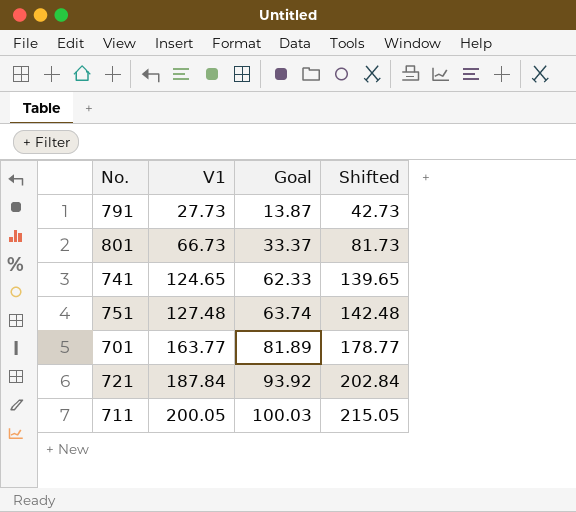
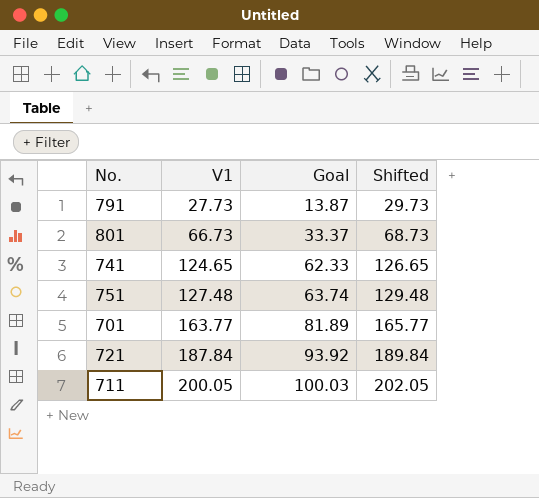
column Shifted | formula: [V1] + 15 -> [V1] + 2

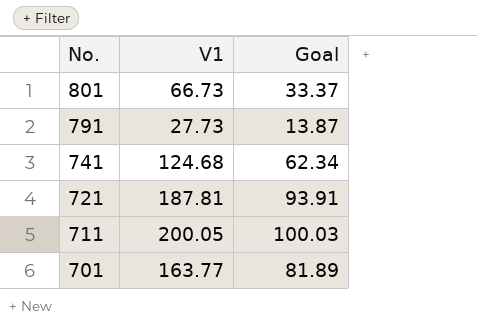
row order: V1 ascending -> No. descending
column Shifted | formula: [V1] + 2 -> none
row 751: 127.48 | 63.74 | 129.48 -> none
741 | V1: 124.65 -> 124.68
741 | Goal: 62.33 -> 62.34
721 | V1: 187.84 -> 187.81
721 | Goal: 93.92 -> 93.91

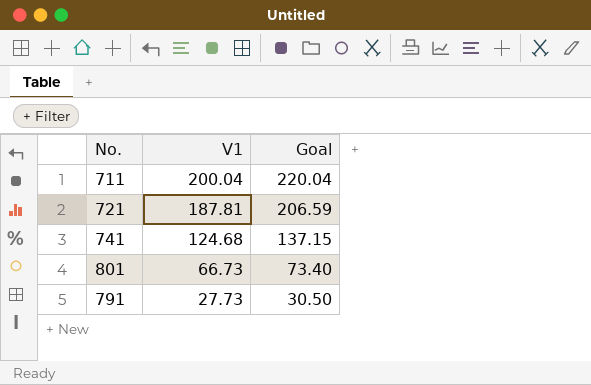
row order: No. descending -> V1 descending
column Goal | formula: [V1] * 0.5 -> [V1] * 1.1
row 701: 163.77 | 81.89 -> none
711 | V1: 200.05 -> 200.04

